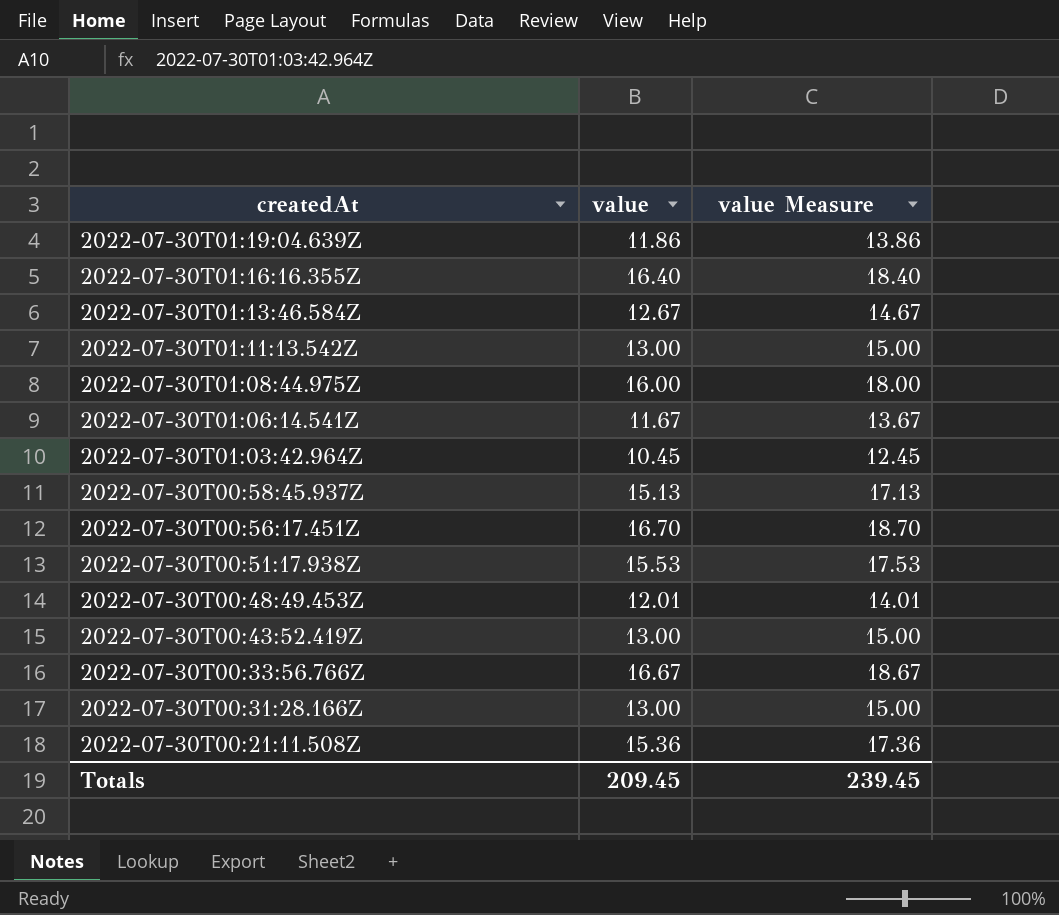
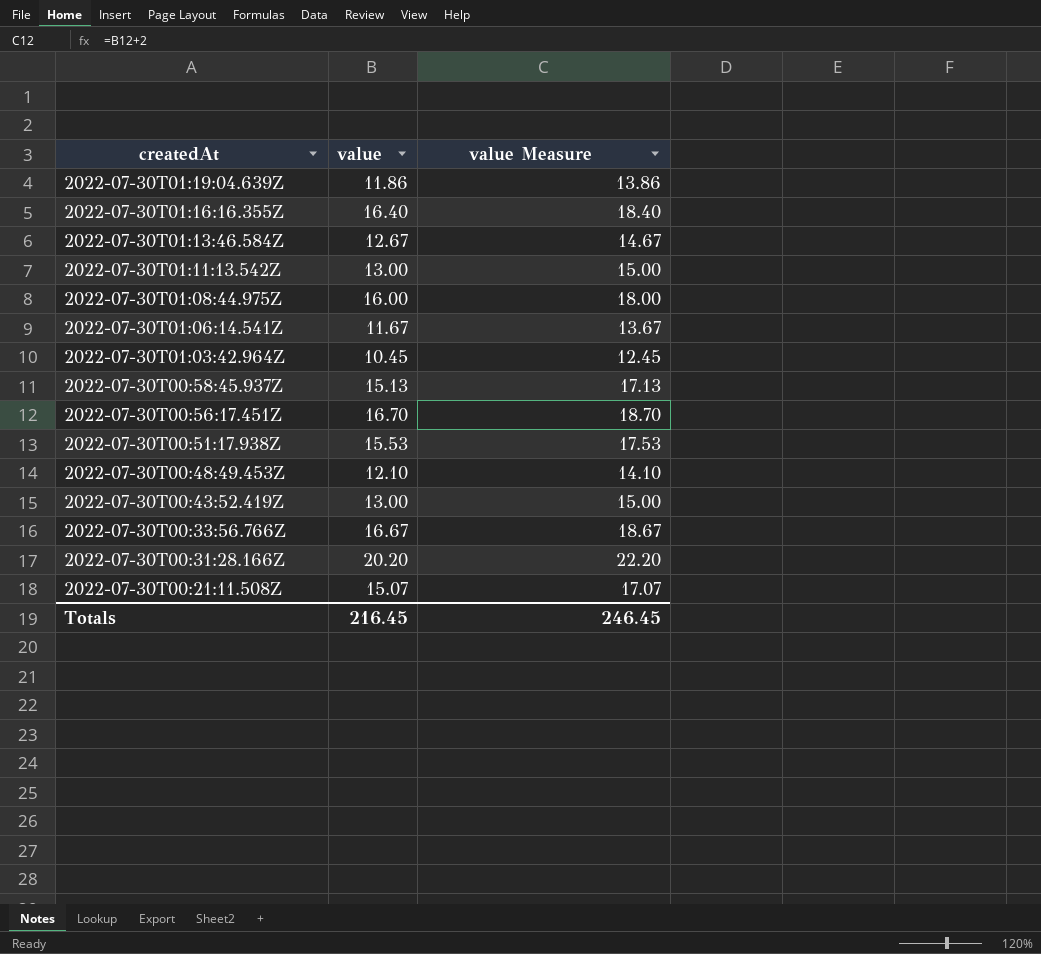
2022-07-30T00:48:49.453Z | value: 12.01 -> 12.10
2022-07-30T00:48:49.453Z | value Measure: 14.01 -> 14.10
2022-07-30T00:31:28.166Z | value: 13.00 -> 20.20
2022-07-30T00:31:28.166Z | value Measure: 15.00 -> 22.20
2022-07-30T00:21:11.508Z | value: 15.36 -> 15.07
2022-07-30T00:21:11.508Z | value Measure: 17.36 -> 17.07
Totals | value: 209.45 -> 216.45
Totals | value Measure: 239.45 -> 246.45

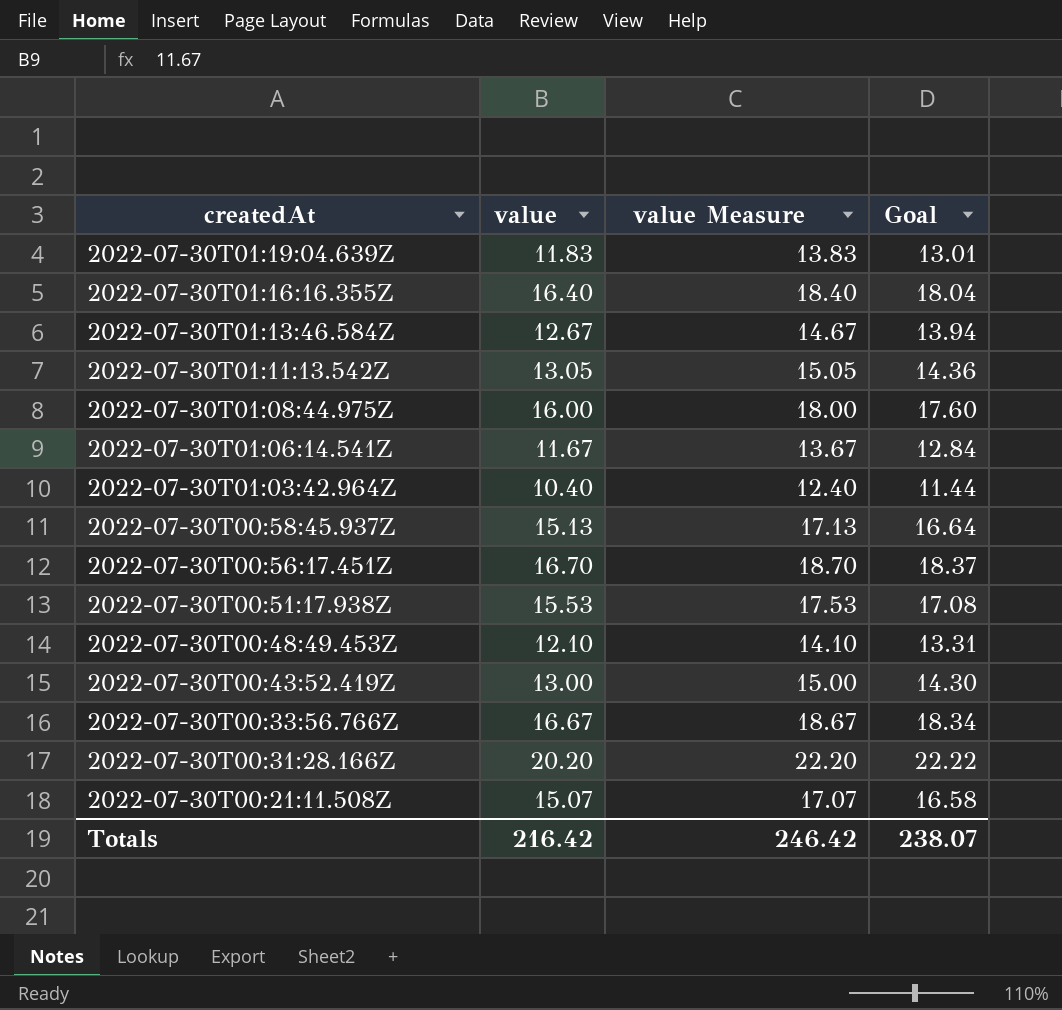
column Goal | formula: none -> [value] * 1.1
2022-07-30T01:19:04.639Z | value: 11.86 -> 11.83
2022-07-30T01:19:04.639Z | value Measure: 13.86 -> 13.83
2022-07-30T01:11:13.542Z | value: 13.00 -> 13.05
2022-07-30T01:11:13.542Z | value Measure: 15.00 -> 15.05
2022-07-30T01:03:42.964Z | value: 10.45 -> 10.40
2022-07-30T01:03:42.964Z | value Measure: 12.45 -> 12.40
Totals | value: 216.45 -> 216.42
Totals | value Measure: 246.45 -> 246.42

